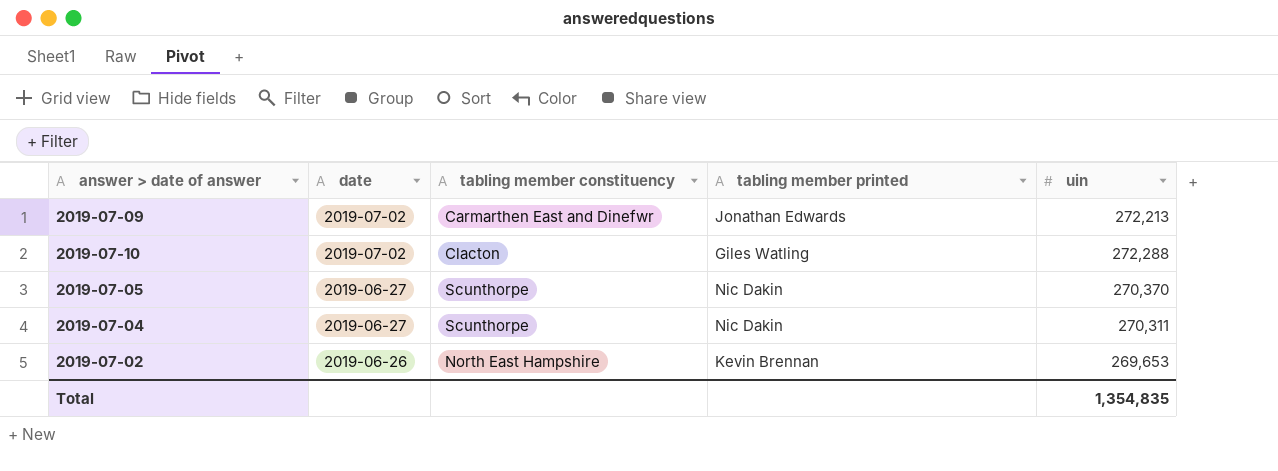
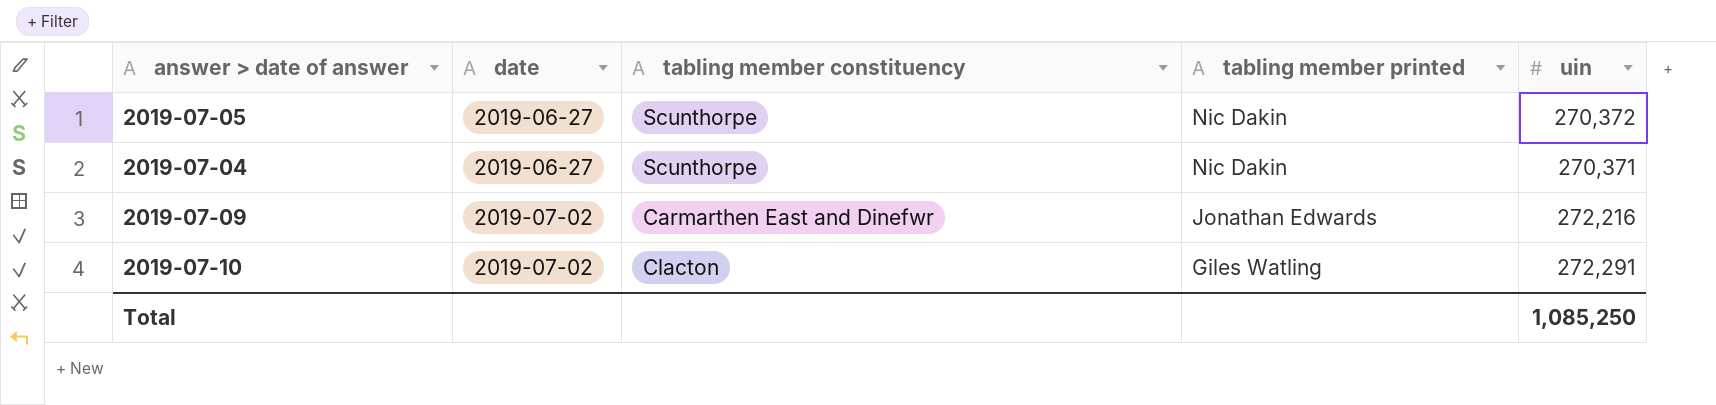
row order: date descending -> date ascending
row 2019-07-02: 2019-06-26 | North East Hampshire | Kevin Brennan | 269,653 -> none
2019-07-05 | uin: 270,370 -> 270,372
2019-07-04 | uin: 270,311 -> 270,371
2019-07-09 | uin: 272,213 -> 272,216
2019-07-10 | uin: 272,288 -> 272,291
Total | uin: 1,354,835 -> 1,085,250

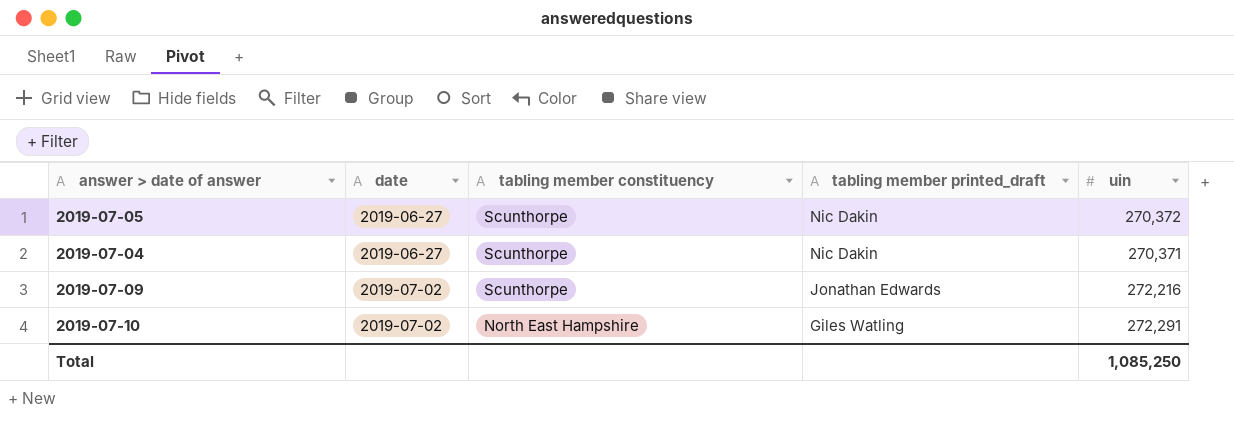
column name: tabling member printed -> tabling member printed_draft
2019-07-09 | tabling member constituency: Carmarthen East and Dinefwr -> Scunthorpe
2019-07-10 | tabling member constituency: Clacton -> North East Hampshire

